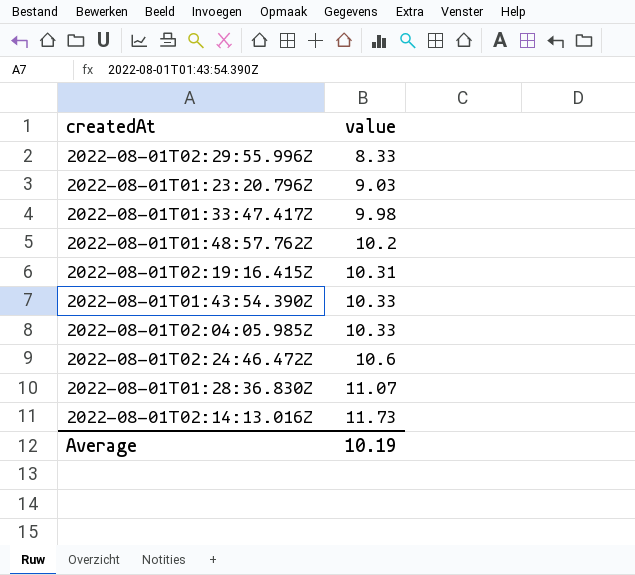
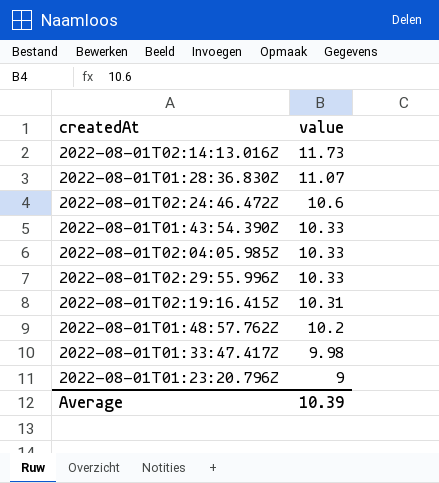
row order: value ascending -> value descending
2022-08-01T02:29:55.996Z | value: 8.33 -> 10.33
2022-08-01T01:23:20.796Z | value: 9.03 -> 9
Average | value: 10.19 -> 10.39

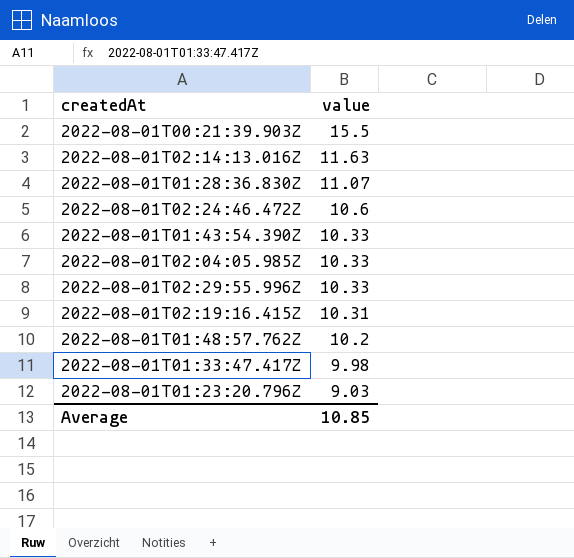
row 2022-08-01T00:21:39.903Z: none -> 15.5
2022-08-01T02:14:13.016Z | value: 11.73 -> 11.63
2022-08-01T01:23:20.796Z | value: 9 -> 9.03
Average | value: 10.39 -> 10.85

